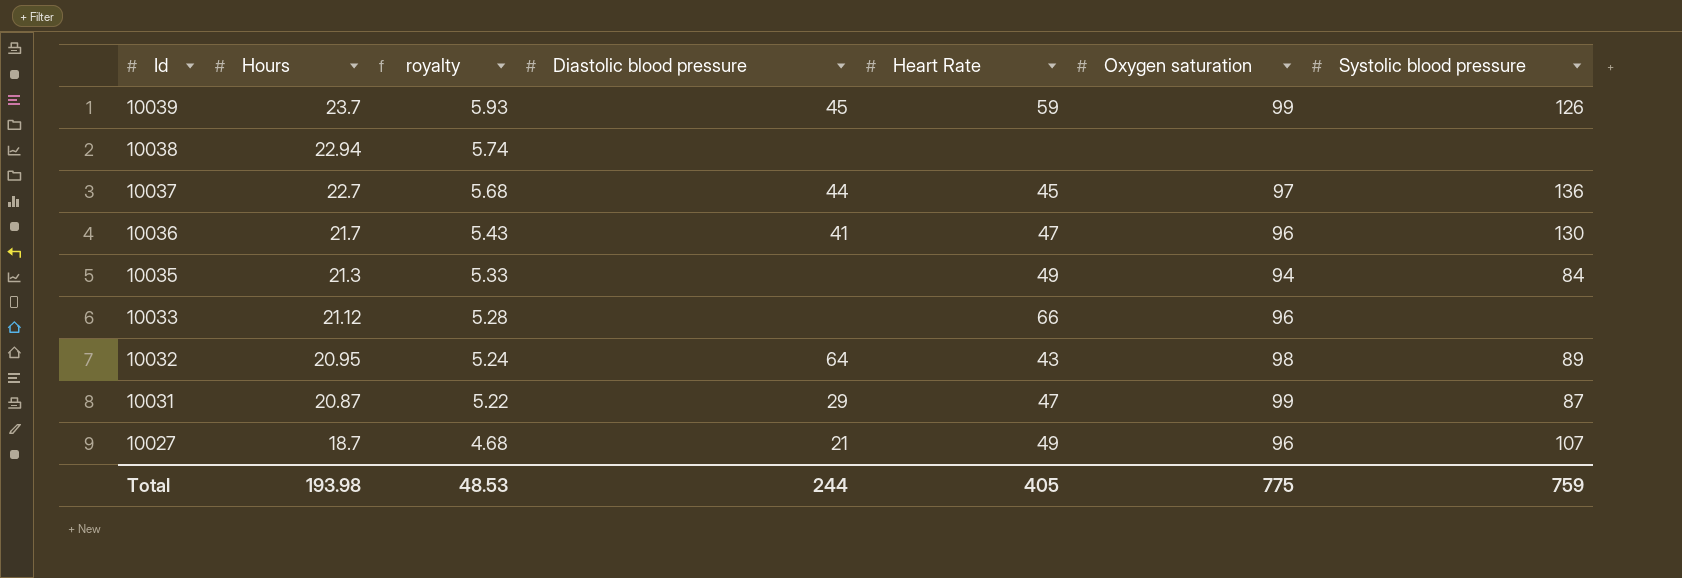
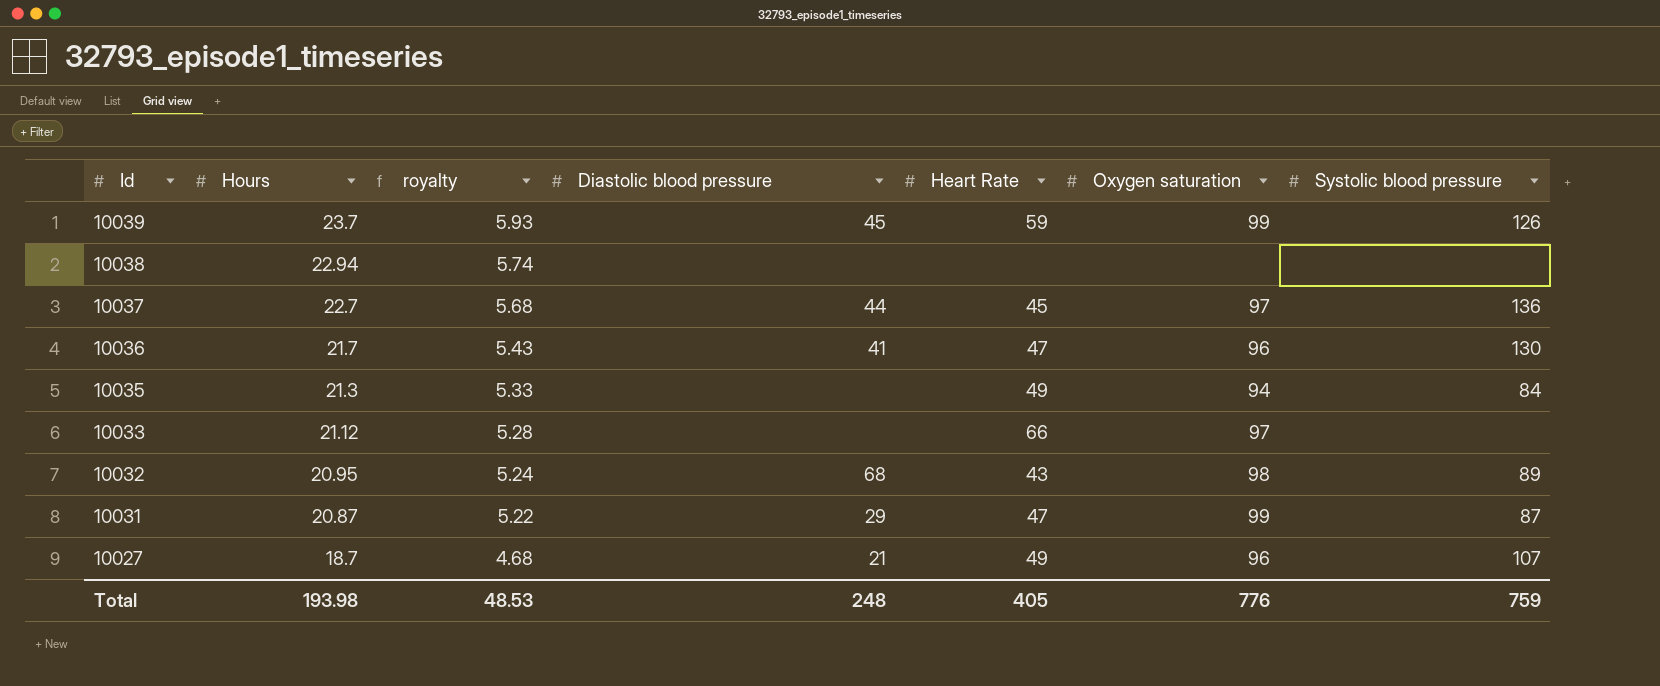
10033 | Oxygen saturation: 96 -> 97
10032 | Diastolic blood pressure: 64 -> 68
Total | Diastolic blood pressure: 244 -> 248
Total | Oxygen saturation: 775 -> 776

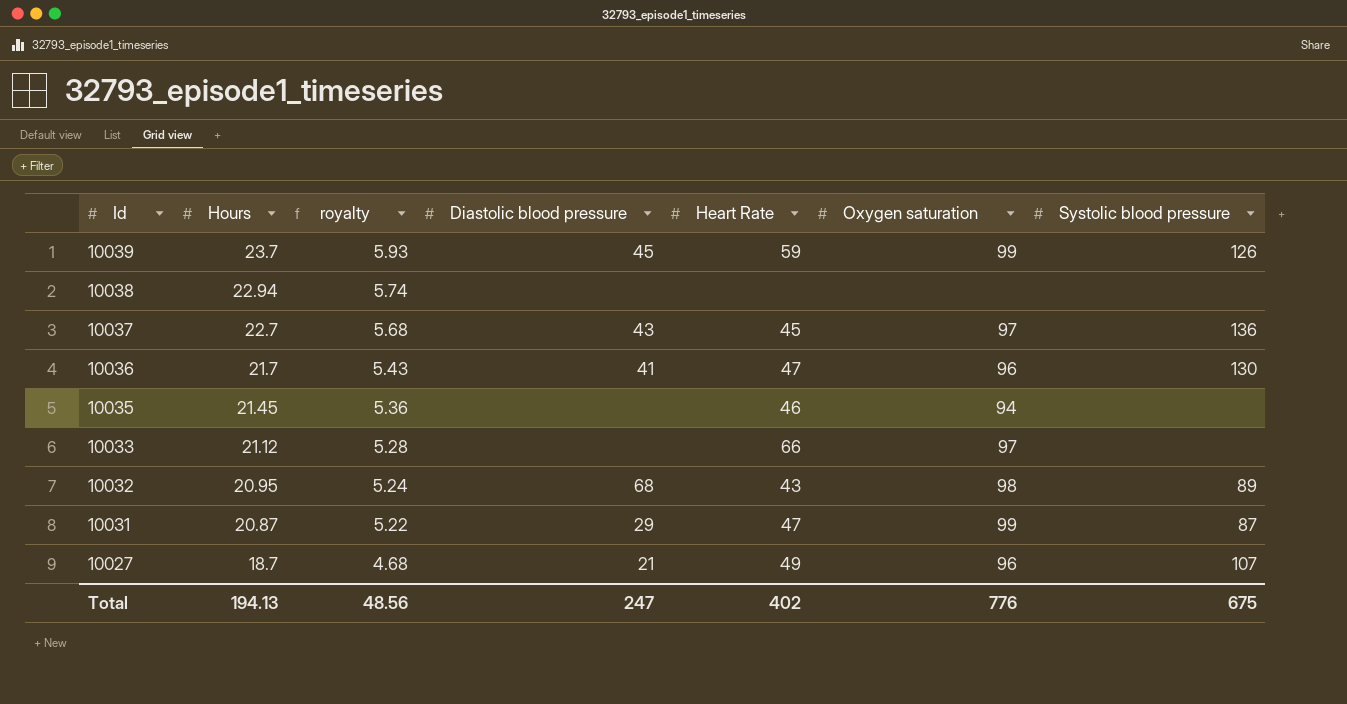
10037 | Diastolic blood pressure: 44 -> 43
10035 | Hours: 21.3 -> 21.45
10035 | royalty: 5.33 -> 5.36
10035 | Heart Rate: 49 -> 46
10035 | Systolic blood pressure: 84 -> none
Total | Hours: 193.98 -> 194.13
Total | royalty: 48.53 -> 48.56
Total | Diastolic blood pressure: 248 -> 247
Total | Heart Rate: 405 -> 402
Total | Systolic blood pressure: 759 -> 675

